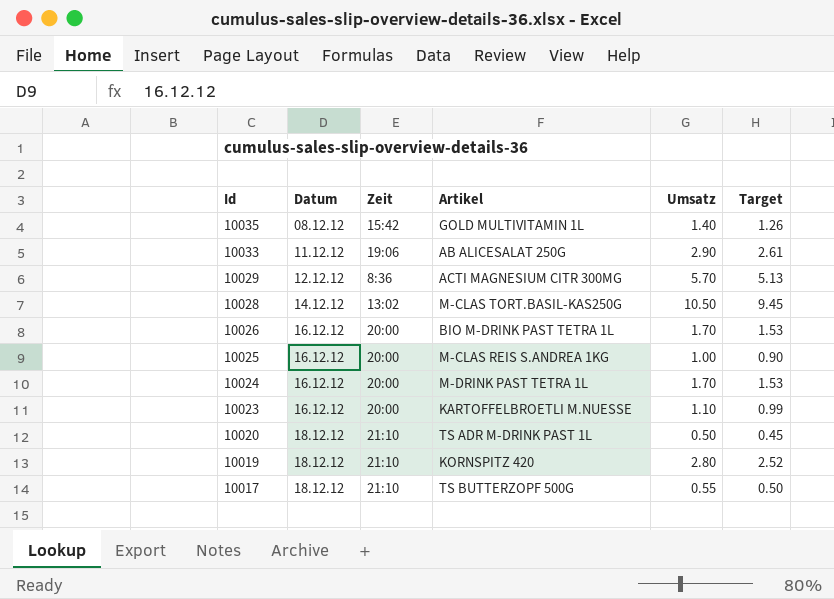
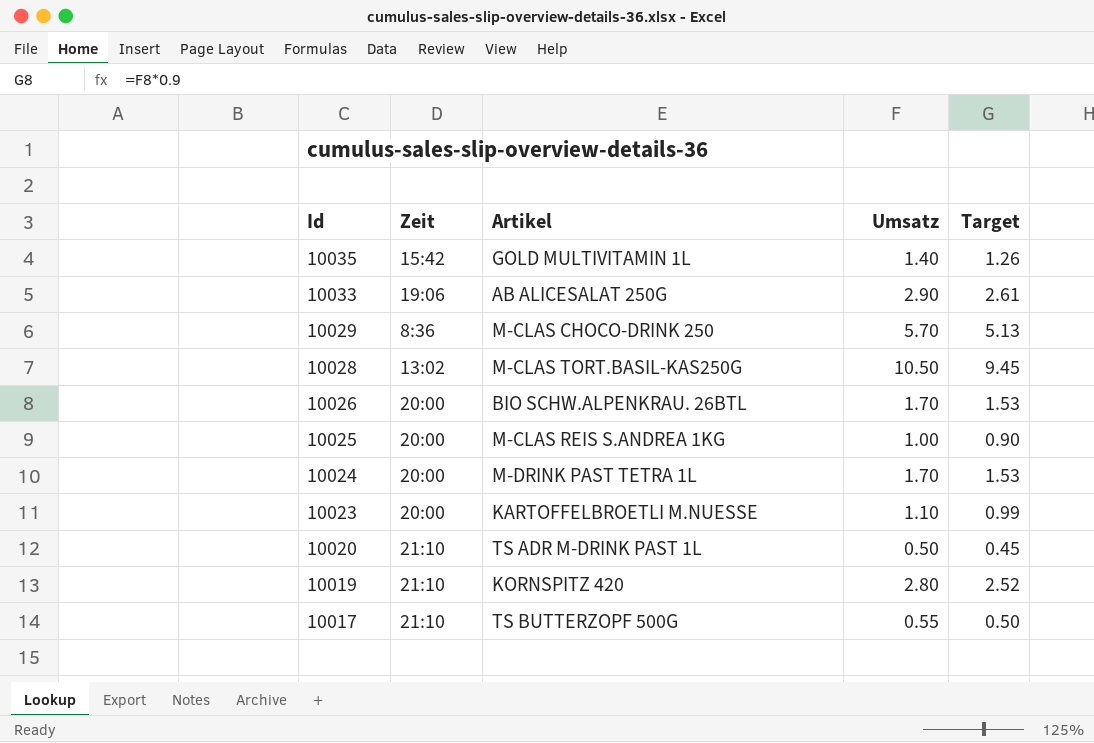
column Datum | position: 2 -> none
10029 | Artikel: ACTI MAGNESIUM CITR 300MG -> M-CLAS CHOCO-DRINK 250
10026 | Artikel: BIO M-DRINK PAST TETRA 1L -> BIO SCHW.ALPENKRAU. 26BTL

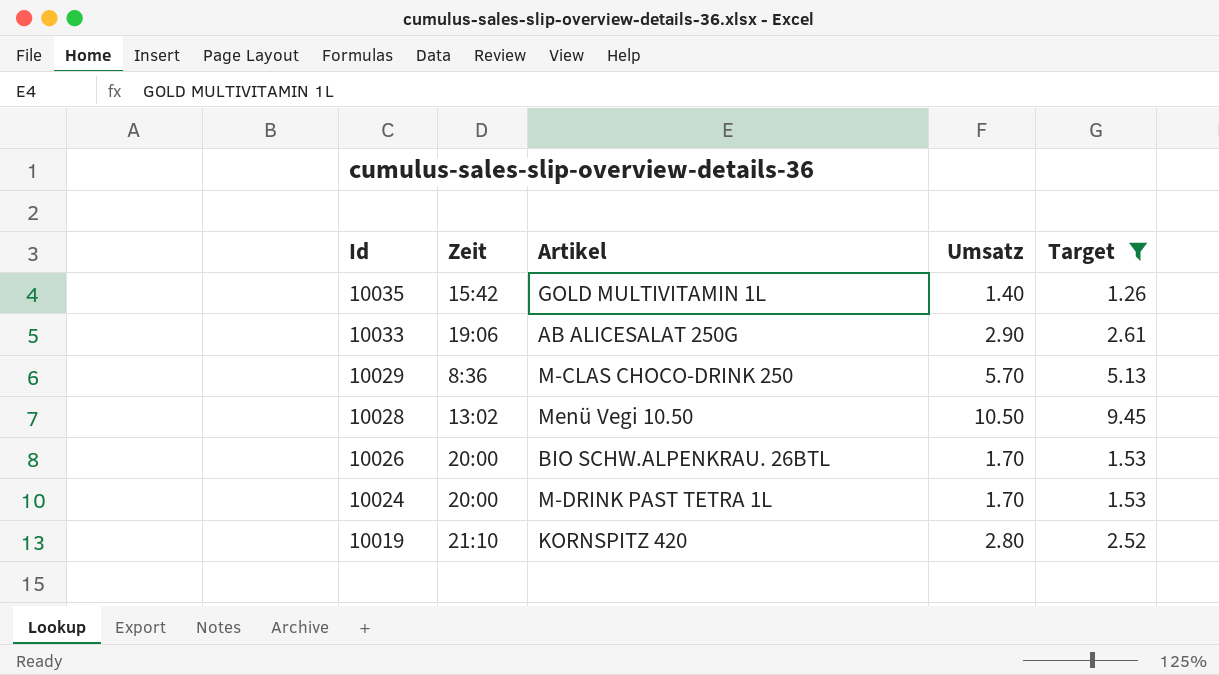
filter: none -> Target >= 1.26
10028 | Artikel: M-CLAS TORT.BASIL-KAS250G -> Menü Vegi 10.50

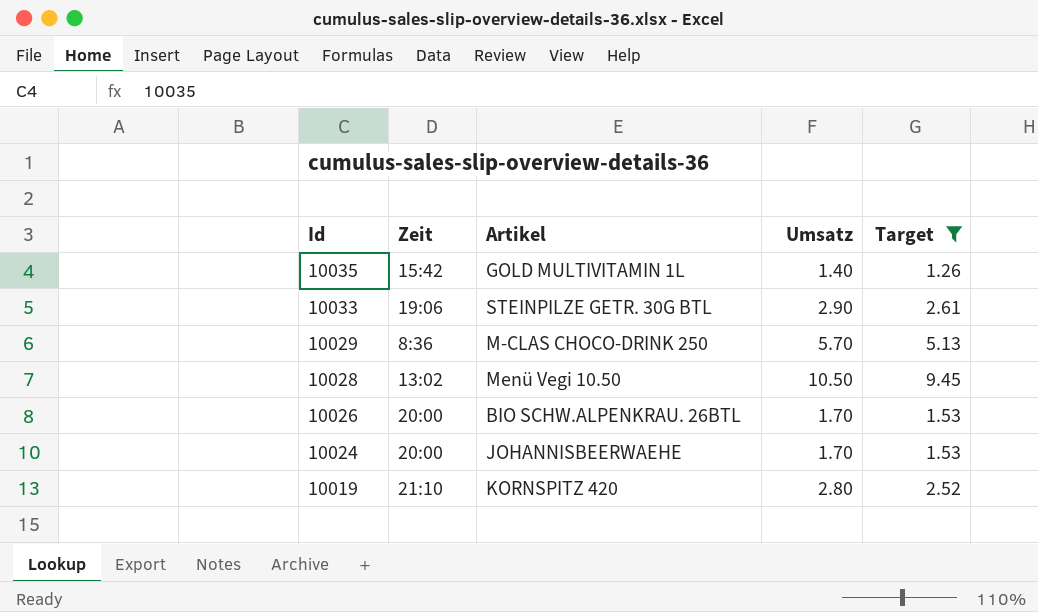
10033 | Artikel: AB ALICESALAT 250G -> STEINPILZE GETR. 30G BTL
10024 | Artikel: M-DRINK PAST TETRA 1L -> JOHANNISBEERWAEHE

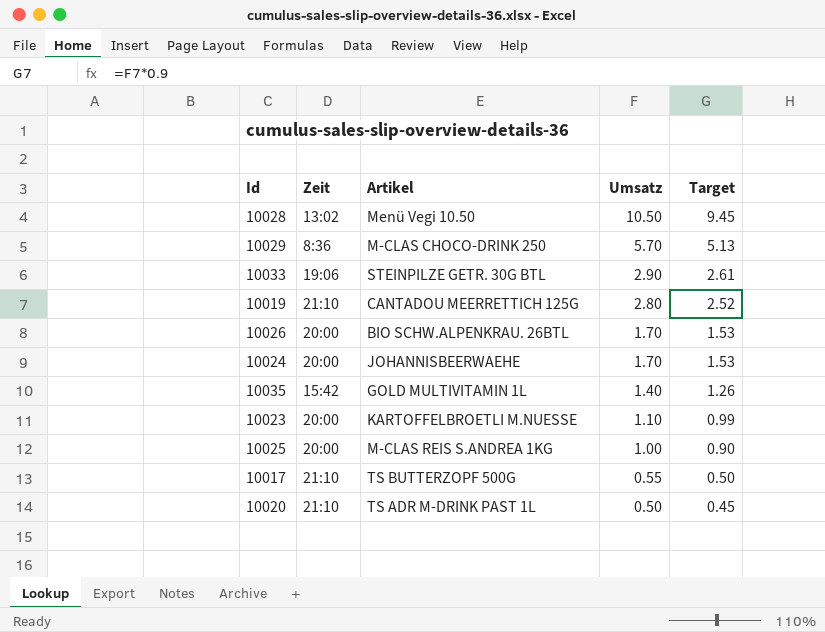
filter: Target >= 1.26 -> none
row order: Id descending -> Umsatz descending
10019 | Artikel: KORNSPITZ 420 -> CANTADOU MEERRETTICH 125G

